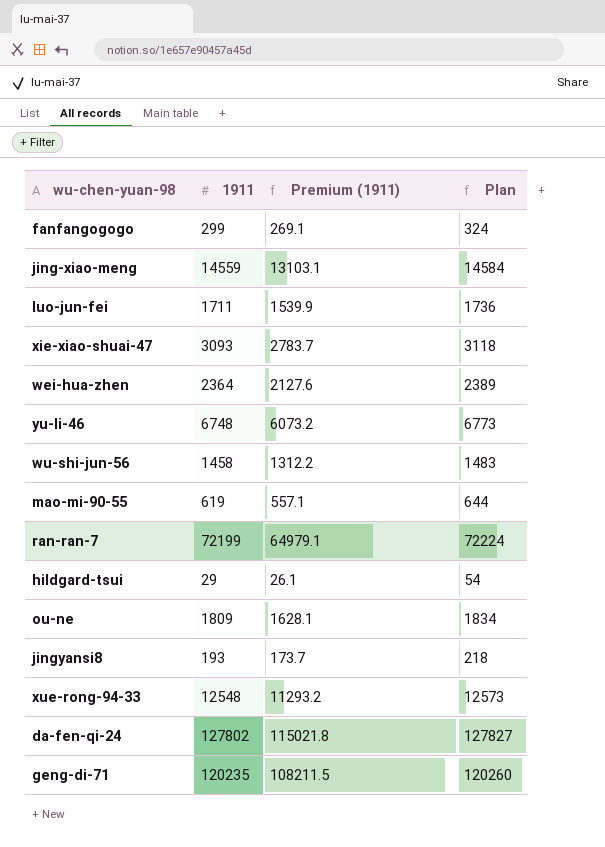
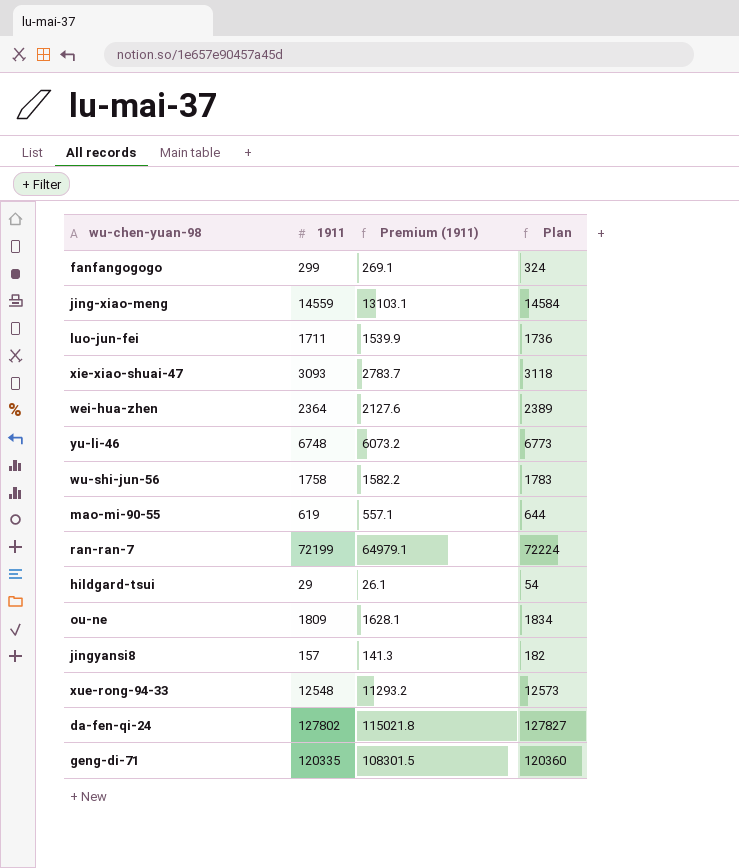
wu-shi-jun-56 | 1911: 1458 -> 1758
wu-shi-jun-56 | Premium (1911): 1312.2 -> 1582.2
wu-shi-jun-56 | Plan: 1483 -> 1783
jingyansi8 | 1911: 193 -> 157
jingyansi8 | Premium (1911): 173.7 -> 141.3
jingyansi8 | Plan: 218 -> 182
geng-di-71 | 1911: 120235 -> 120335
geng-di-71 | Premium (1911): 108211.5 -> 108301.5
geng-di-71 | Plan: 120260 -> 120360

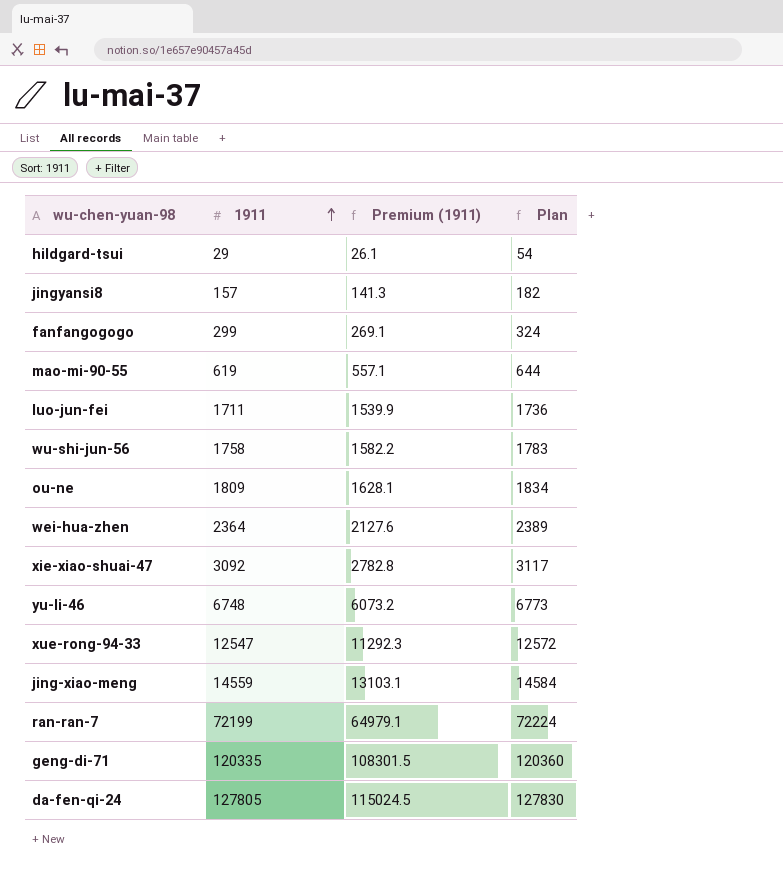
row order: none -> 1911 ascending
xie-xiao-shuai-47 | 1911: 3093 -> 3092
xie-xiao-shuai-47 | Premium (1911): 2783.7 -> 2782.8
xie-xiao-shuai-47 | Plan: 3118 -> 3117
xue-rong-94-33 | 1911: 12548 -> 12547
xue-rong-94-33 | Premium (1911): 11293.2 -> 11292.3
xue-rong-94-33 | Plan: 12573 -> 12572
da-fen-qi-24 | 1911: 127802 -> 127805
da-fen-qi-24 | Premium (1911): 115021.8 -> 115024.5
da-fen-qi-24 | Plan: 127827 -> 127830

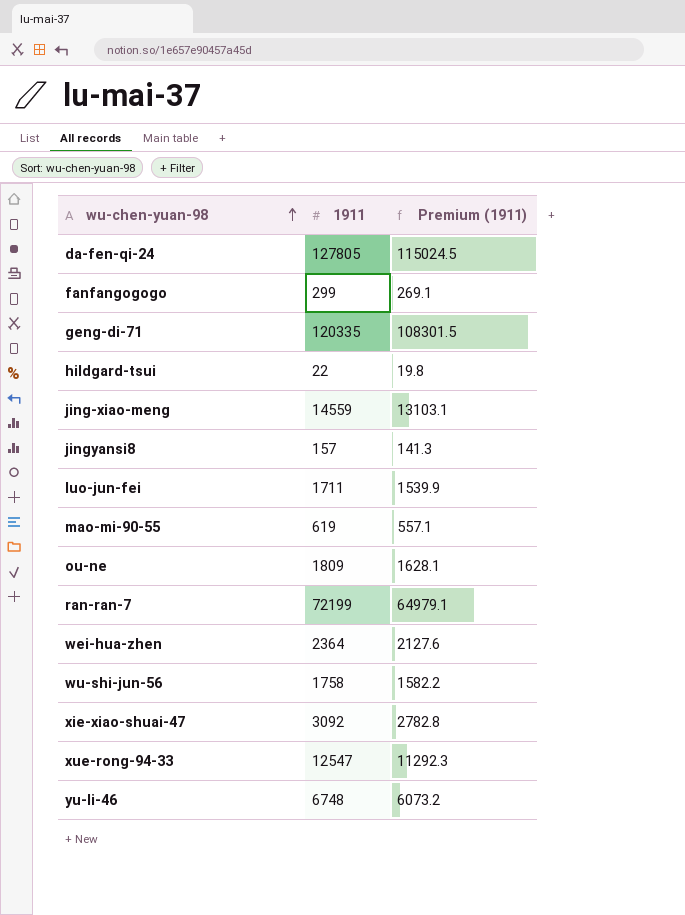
row order: 1911 ascending -> wu-chen-yuan-98 ascending
column Plan | formula: [1911] + 25 -> none
hildgard-tsui | 1911: 29 -> 22
hildgard-tsui | Premium (1911): 26.1 -> 19.8

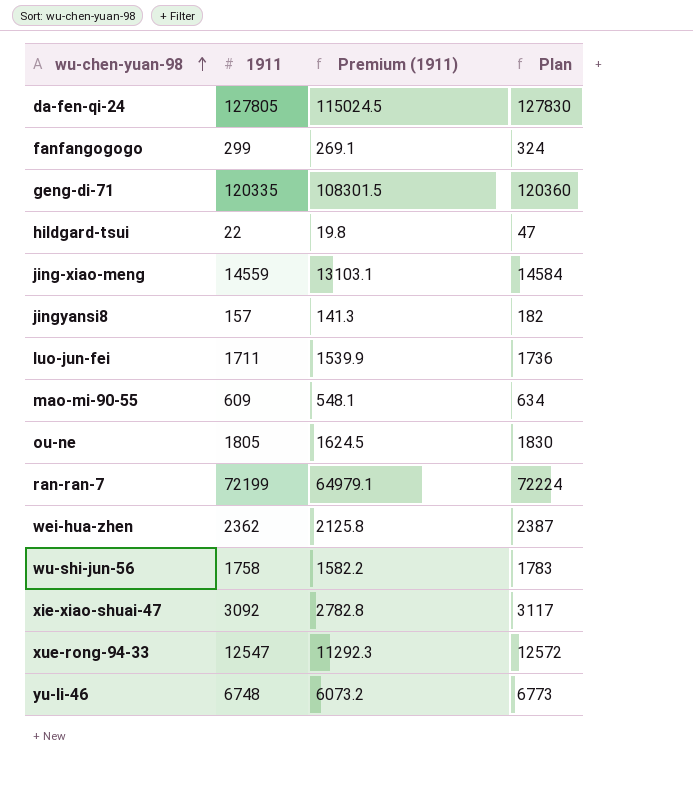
column Plan | formula: none -> [1911] + 25
mao-mi-90-55 | 1911: 619 -> 609
mao-mi-90-55 | Premium (1911): 557.1 -> 548.1
ou-ne | 1911: 1809 -> 1805
ou-ne | Premium (1911): 1628.1 -> 1624.5
wei-hua-zhen | 1911: 2364 -> 2362
wei-hua-zhen | Premium (1911): 2127.6 -> 2125.8

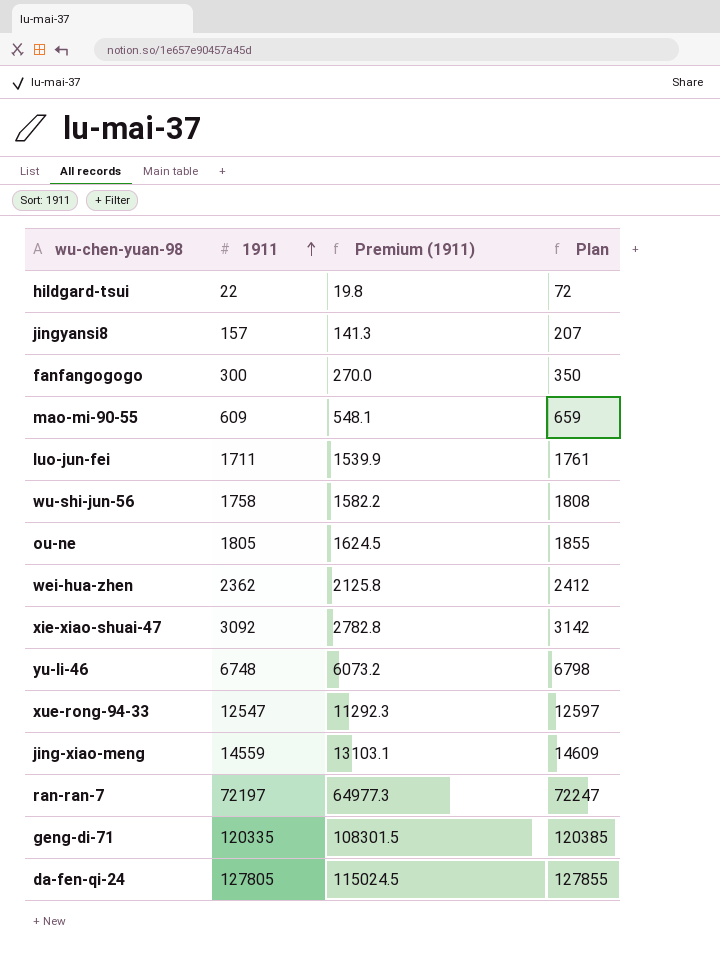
row order: wu-chen-yuan-98 ascending -> 1911 ascending
column Plan | formula: [1911] + 25 -> [1911] + 50
fanfangogogo | 1911: 299 -> 300
fanfangogogo | Premium (1911): 269.1 -> 270.0
ran-ran-7 | 1911: 72199 -> 72197
ran-ran-7 | Premium (1911): 64979.1 -> 64977.3

